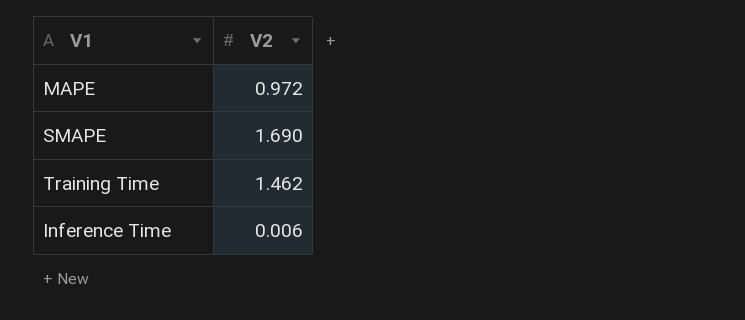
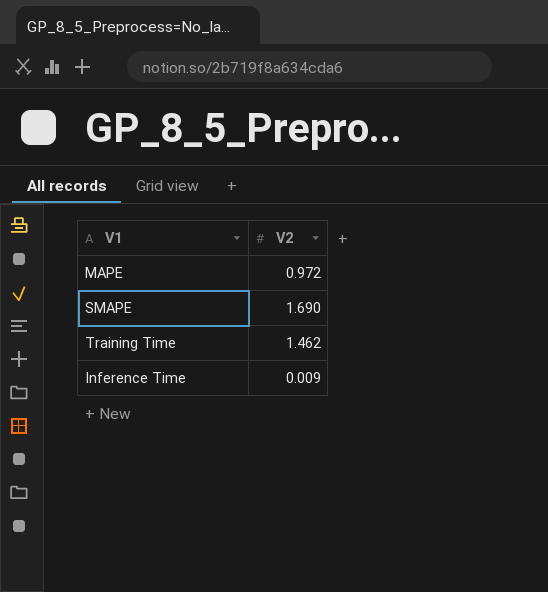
Inference Time | V2: 0.006 -> 0.009

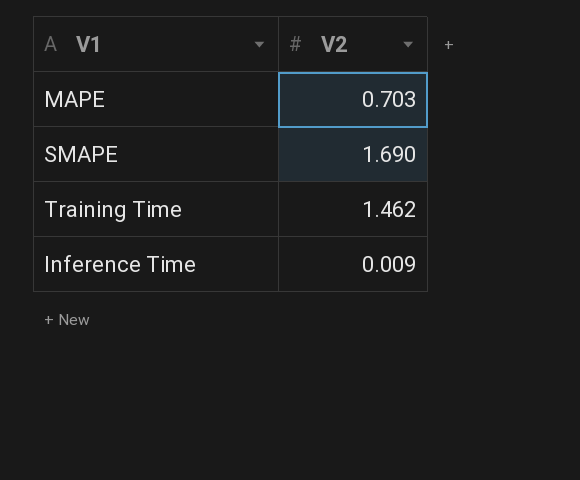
MAPE | V2: 0.972 -> 0.703

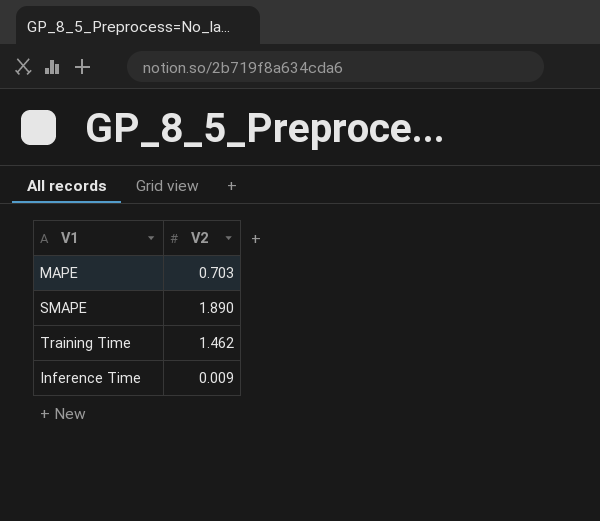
SMAPE | V2: 1.690 -> 1.890

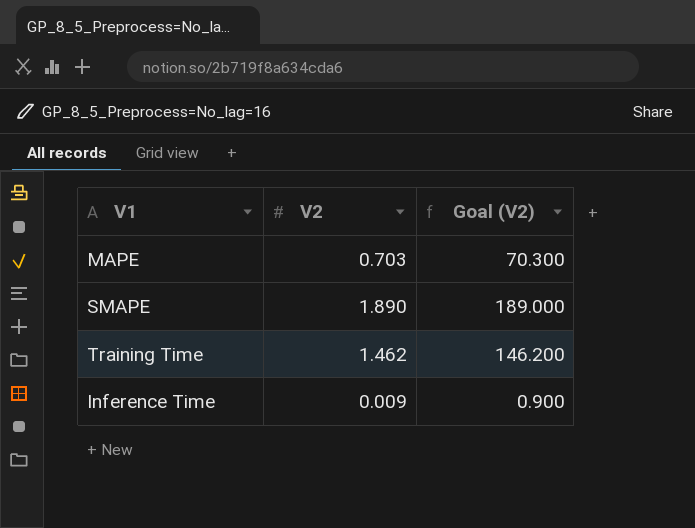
column Goal (V2) | formula: none -> [V2] * 100

